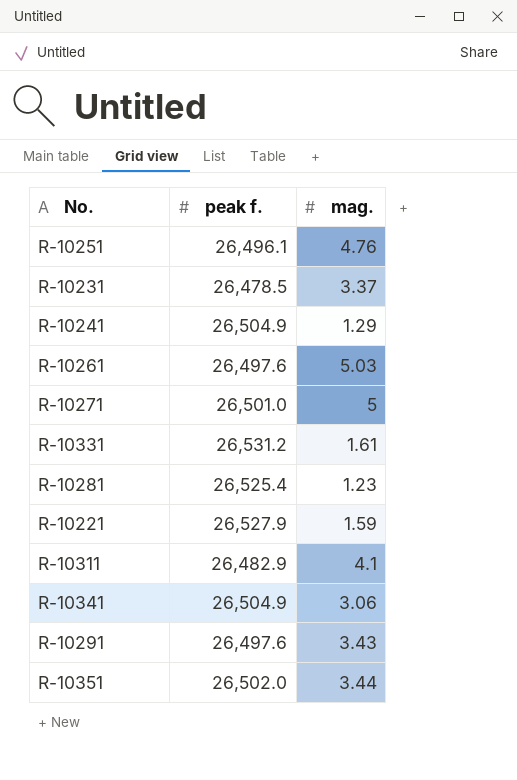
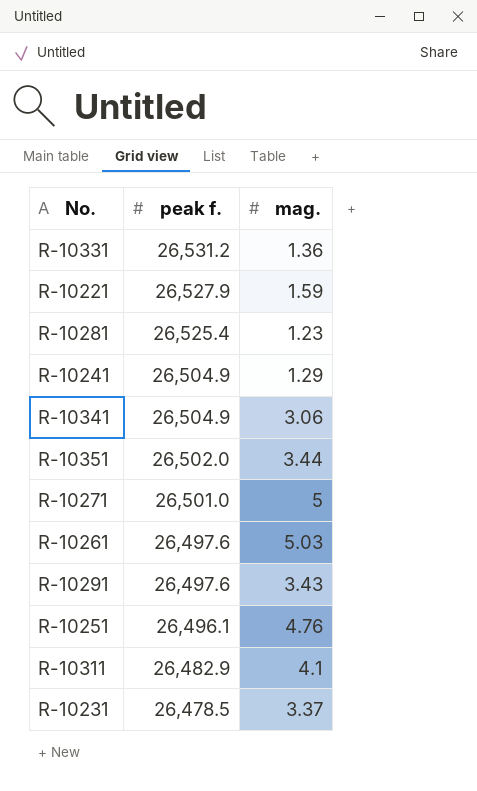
row order: none -> peak f. descending
R-10331 | mag.: 1.61 -> 1.36

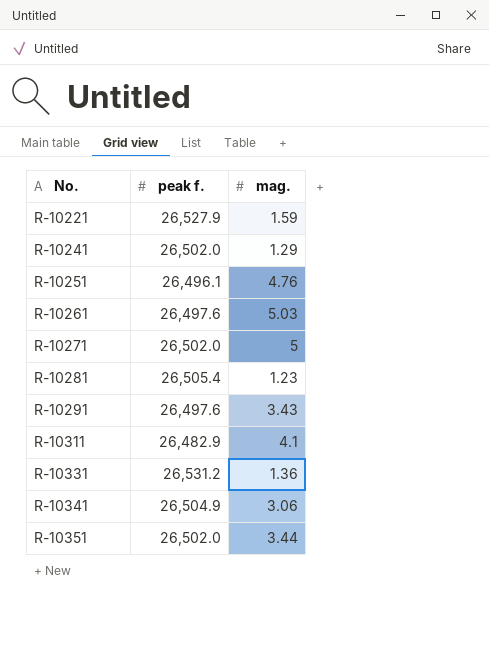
row order: peak f. descending -> No. ascending
row R-10231: 26,478.5 | 3.37 -> none
R-10241 | peak f.: 26,504.9 -> 26,502.0
R-10271 | peak f.: 26,501.0 -> 26,502.0
R-10281 | peak f.: 26,525.4 -> 26,505.4

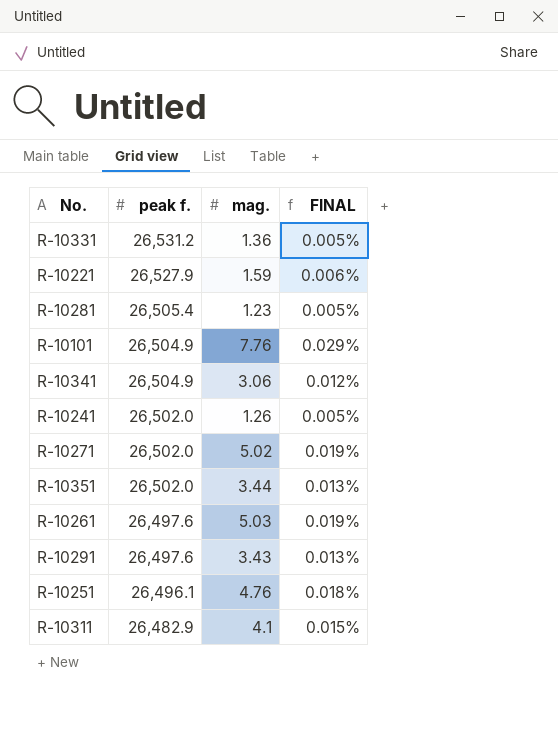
row order: No. ascending -> peak f. descending
column FINAL | formula: none -> [mag.] / [peak f.]
row R-10101: none -> 26,504.9 | 7.76 | 0.029%
R-10241 | mag.: 1.29 -> 1.26
R-10271 | mag.: 5 -> 5.02

